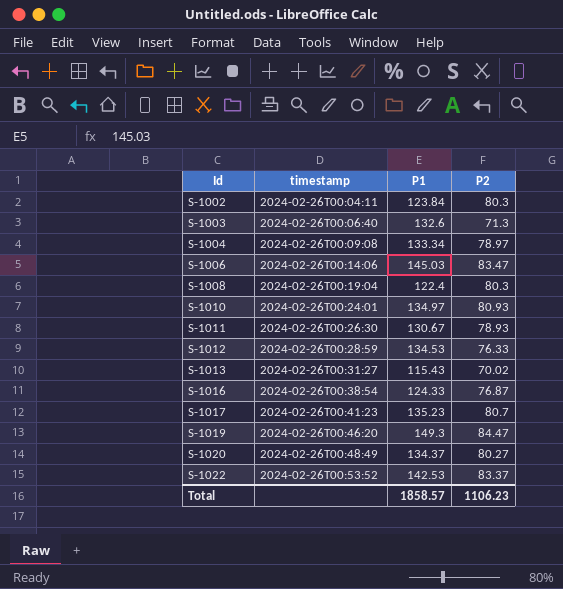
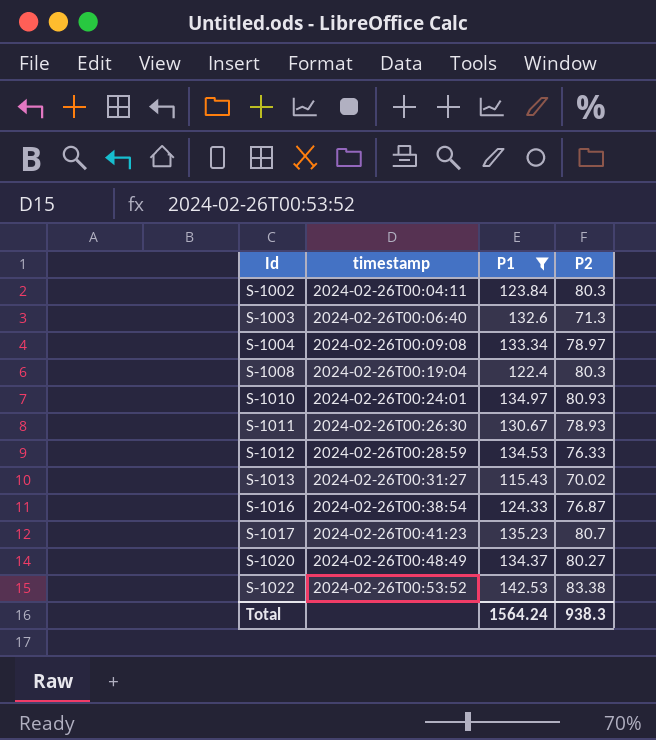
filter: none -> P1 <= 142.53
S-1022 | P2: 83.37 -> 83.38
Total | P1: 1858.57 -> 1564.24
Total | P2: 1106.23 -> 938.3

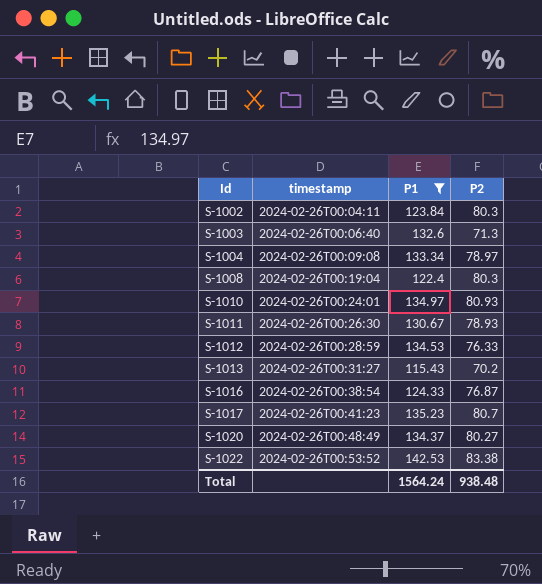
S-1013 | P2: 70.02 -> 70.2
Total | P2: 938.3 -> 938.48

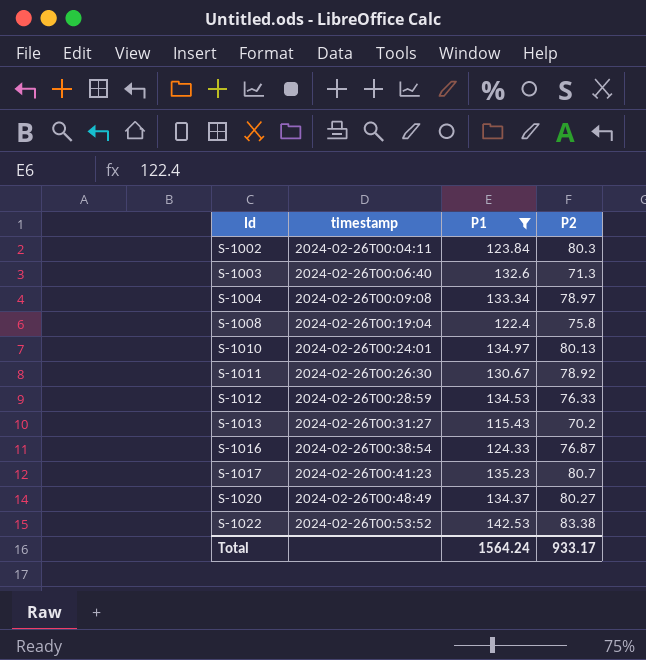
S-1008 | P2: 80.3 -> 75.8
S-1010 | P2: 80.93 -> 80.13
S-1011 | P2: 78.93 -> 78.92
Total | P2: 938.48 -> 933.17

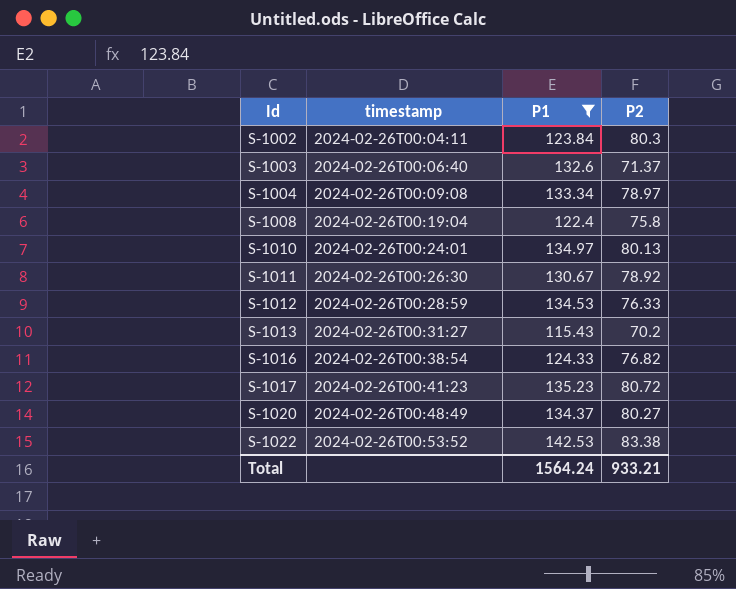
S-1003 | P2: 71.3 -> 71.37
S-1016 | P2: 76.87 -> 76.82
S-1017 | P2: 80.7 -> 80.72
Total | P2: 933.17 -> 933.21

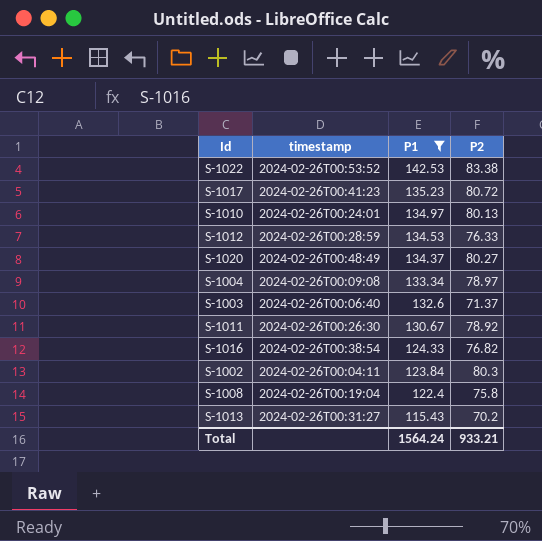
row order: Id ascending -> P1 descending

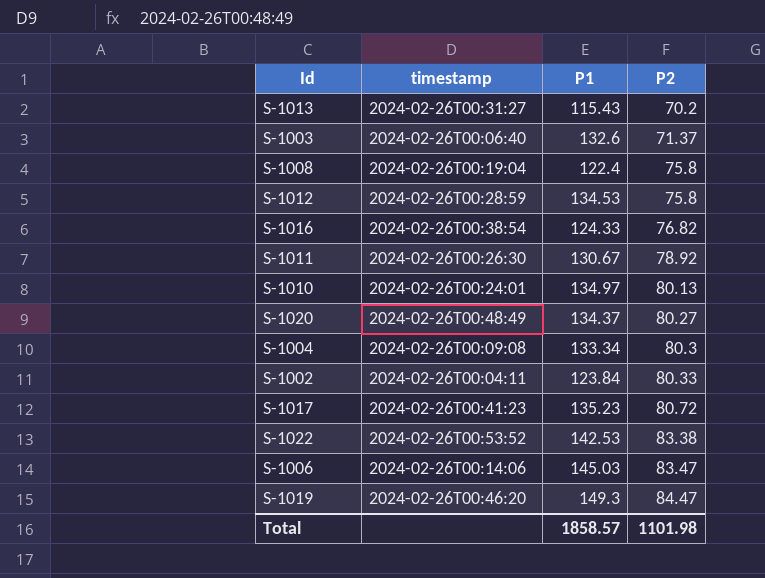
filter: P1 <= 142.53 -> none
row order: P1 descending -> P2 ascending
S-1012 | P2: 76.33 -> 75.8
S-1004 | P2: 78.97 -> 80.3
S-1002 | P2: 80.3 -> 80.33
Total | P1: 1564.24 -> 1858.57
Total | P2: 933.21 -> 1101.98

